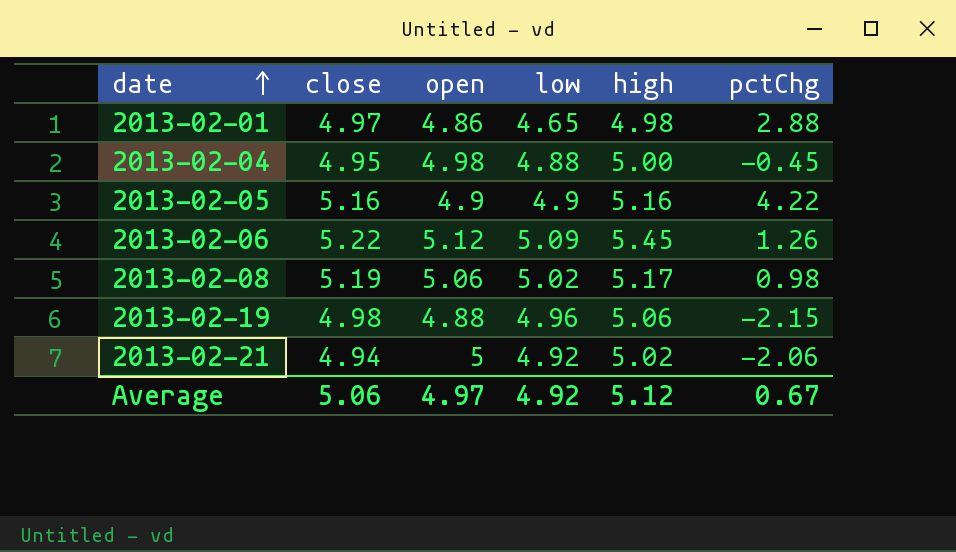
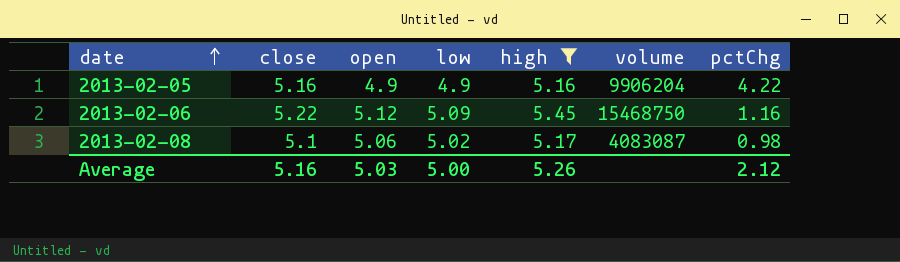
filter: none -> high >= 5.16
column volume | position: none -> 6
2013-02-06 | pctChg: 1.26 -> 1.16
2013-02-08 | close: 5.19 -> 5.1
Average | close: 5.06 -> 5.16
Average | open: 4.97 -> 5.03
Average | low: 4.92 -> 5.00
Average | high: 5.12 -> 5.26
Average | pctChg: 0.67 -> 2.12

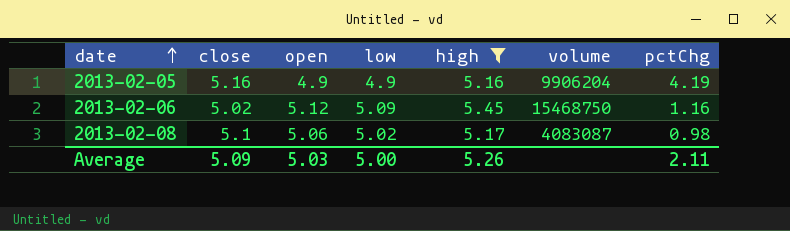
2013-02-05 | pctChg: 4.22 -> 4.19
2013-02-06 | close: 5.22 -> 5.02
Average | close: 5.16 -> 5.09
Average | pctChg: 2.12 -> 2.11

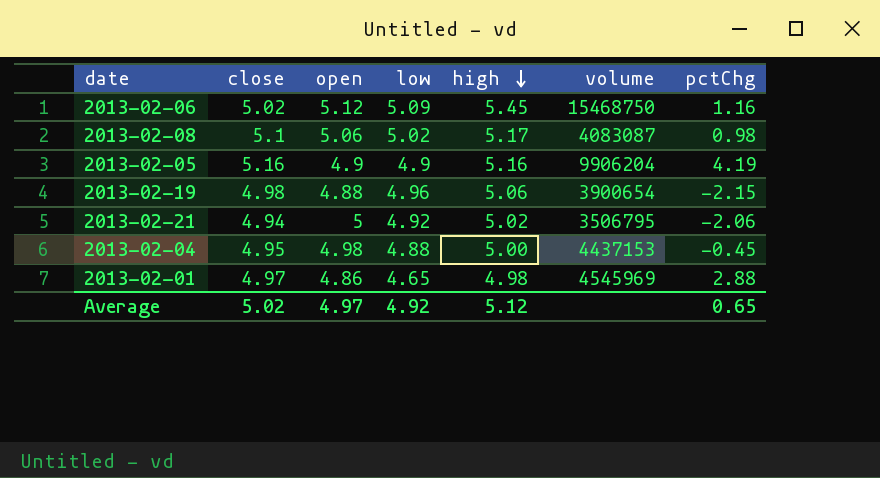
filter: high >= 5.16 -> none
row order: date ascending -> high descending
Average | close: 5.09 -> 5.02
Average | open: 5.03 -> 4.97
Average | low: 5.00 -> 4.92
Average | high: 5.26 -> 5.12
Average | pctChg: 2.11 -> 0.65

